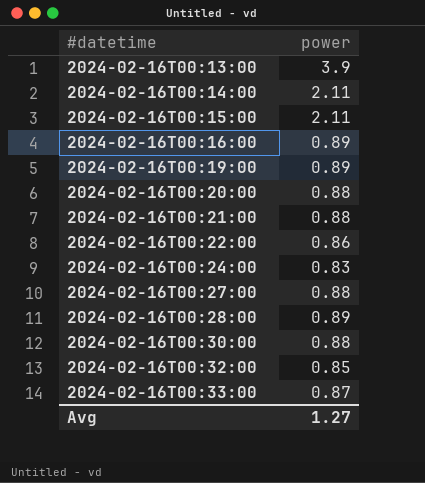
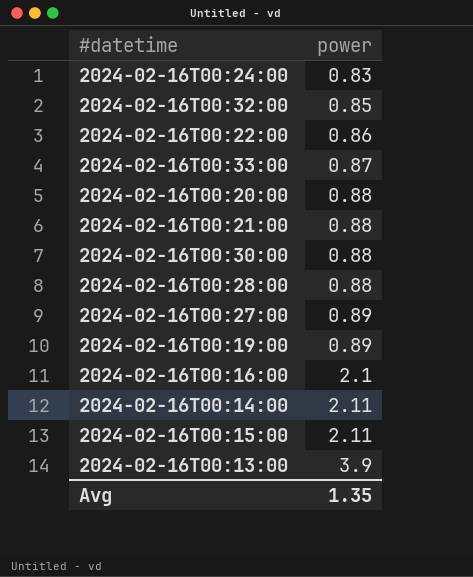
row order: #datetime ascending -> power ascending
2024-02-16T00:28:00 | power: 0.89 -> 0.88
2024-02-16T00:27:00 | power: 0.88 -> 0.89
2024-02-16T00:16:00 | power: 0.89 -> 2.1
Avg | power: 1.27 -> 1.35

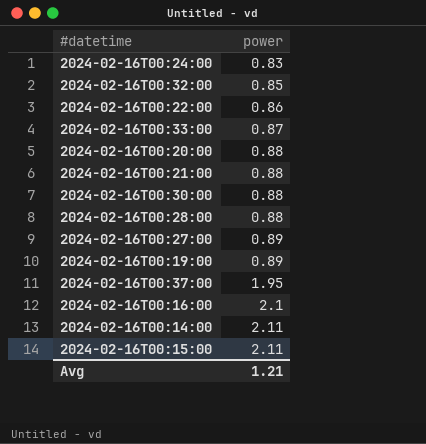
row 2024-02-16T00:13:00: 3.9 -> none
row 2024-02-16T00:37:00: none -> 1.95
Avg | power: 1.35 -> 1.21

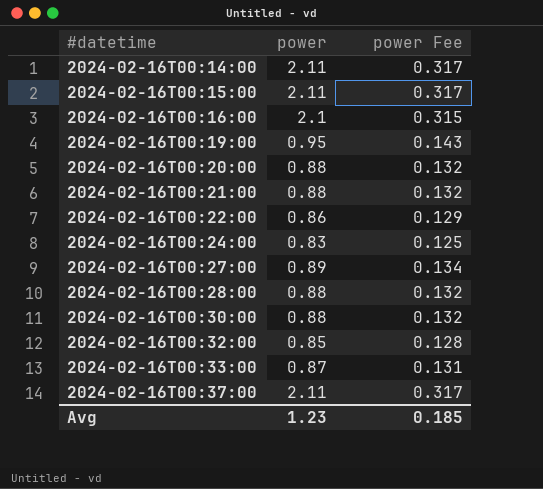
row order: power ascending -> #datetime ascending
column power Fee | formula: none -> [power] * 0.15
2024-02-16T00:19:00 | power: 0.89 -> 0.95
2024-02-16T00:37:00 | power: 1.95 -> 2.11
Avg | power: 1.21 -> 1.23

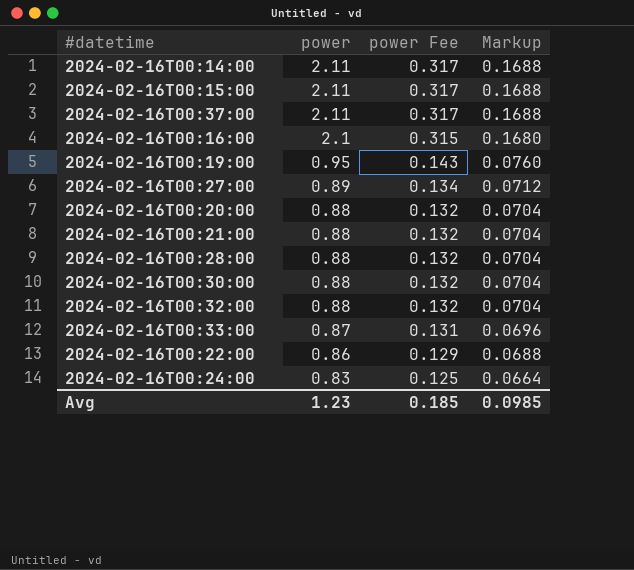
row order: #datetime ascending -> power descending
column Markup | formula: none -> [power] * 0.08
2024-02-16T00:32:00 | power: 0.85 -> 0.88
2024-02-16T00:32:00 | power Fee: 0.128 -> 0.132

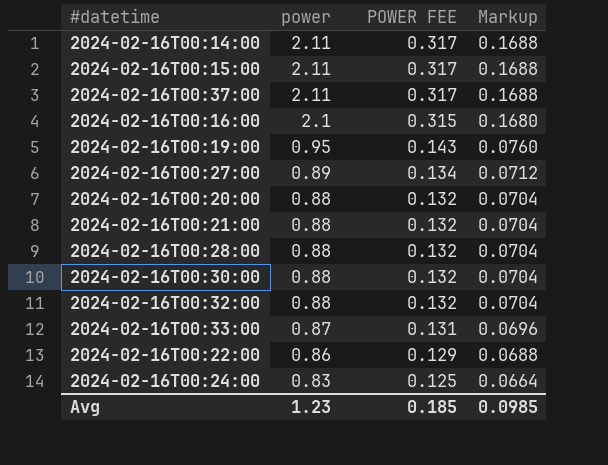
column name: power Fee -> POWER FEE

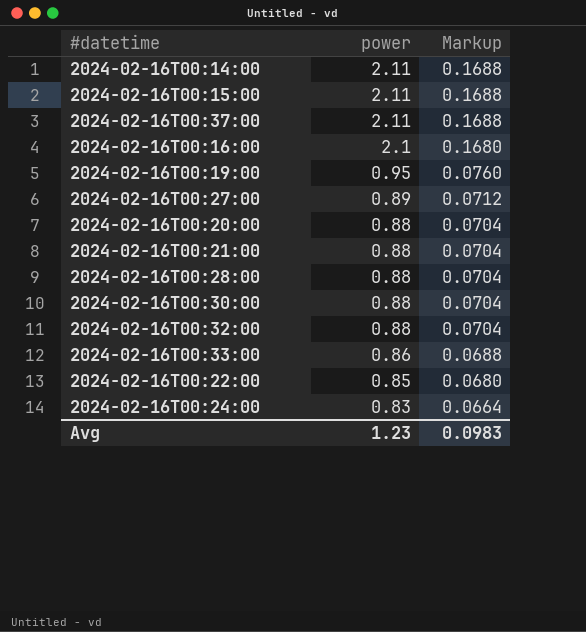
column POWER FEE | formula: [power] * 0.15 -> none
2024-02-16T00:33:00 | power: 0.87 -> 0.86
2024-02-16T00:33:00 | Markup: 0.0696 -> 0.0688
2024-02-16T00:22:00 | power: 0.86 -> 0.85
2024-02-16T00:22:00 | Markup: 0.0688 -> 0.0680
Avg | Markup: 0.0985 -> 0.0983

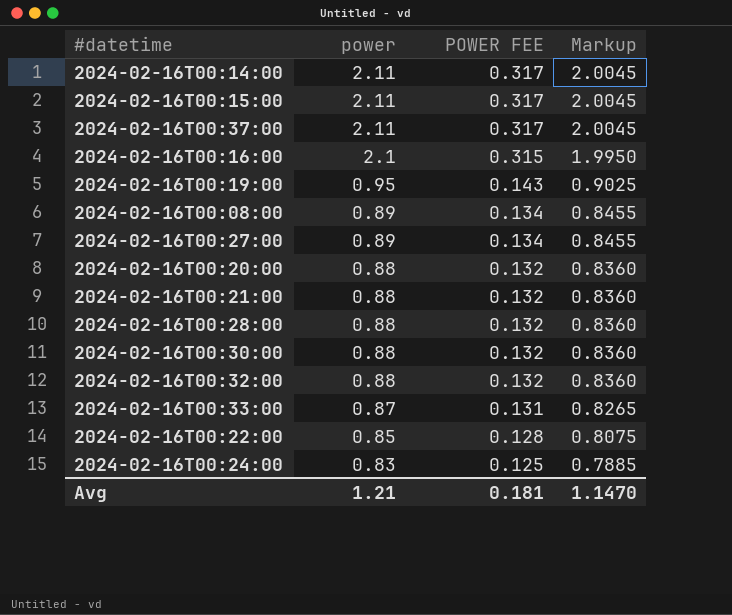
column POWER FEE | formula: none -> [power] * 0.15
column Markup | formula: [power] * 0.08 -> [power] * 0.95
row 2024-02-16T00:08:00: none -> 0.89 | 0.134 | 0.8455
2024-02-16T00:33:00 | power: 0.86 -> 0.87
Avg | power: 1.23 -> 1.21
Avg | Markup: 0.0983 -> 1.1470

